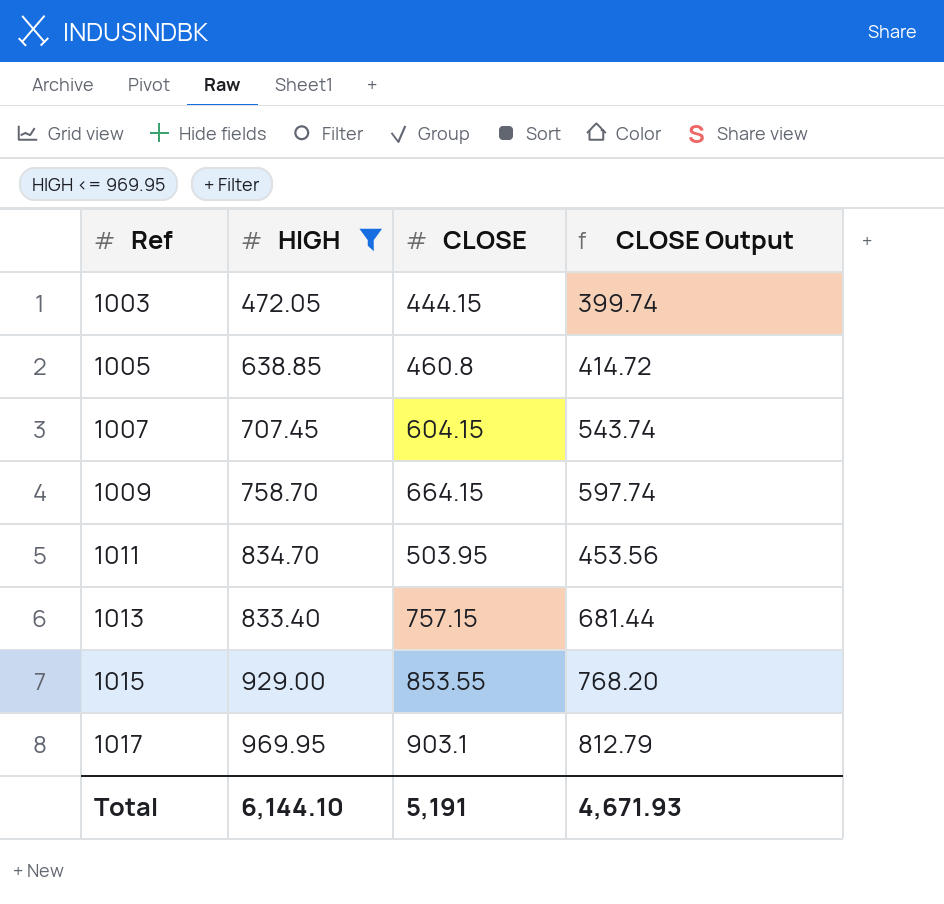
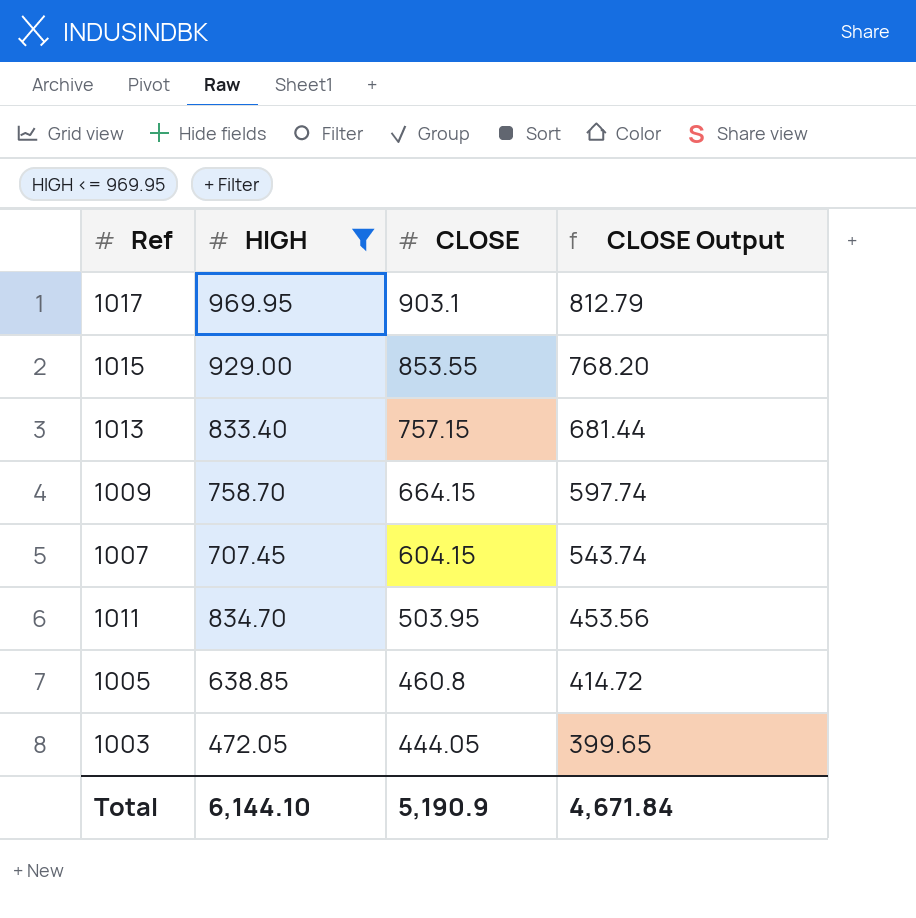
row order: Ref ascending -> CLOSE descending
1003 | CLOSE: 444.15 -> 444.05
1003 | CLOSE Output: 399.74 -> 399.65
Total | CLOSE: 5,191 -> 5,190.9
Total | CLOSE Output: 4,671.93 -> 4,671.84

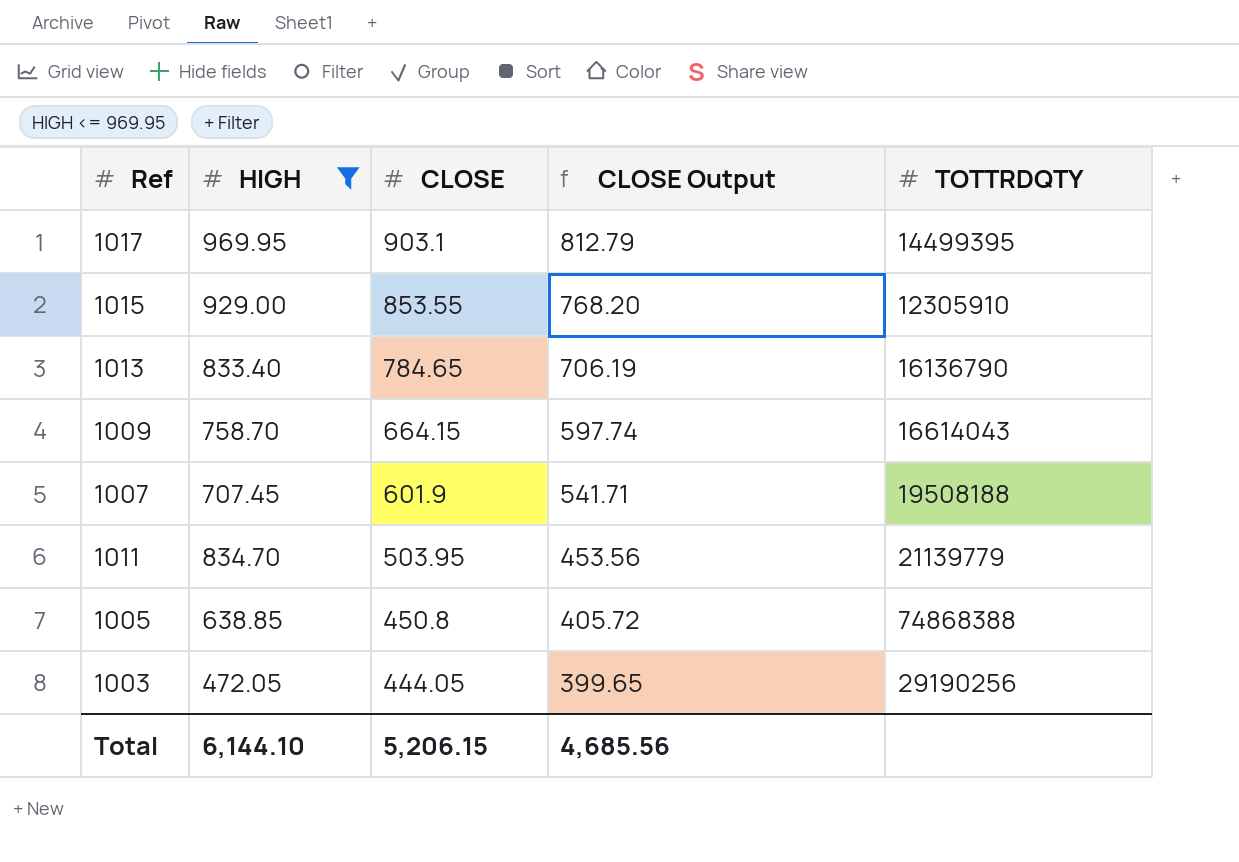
column TOTTRDQTY | position: none -> 5
1013 | CLOSE: 757.15 -> 784.65
1013 | CLOSE Output: 681.44 -> 706.19
1007 | CLOSE: 604.15 -> 601.9
1007 | CLOSE Output: 543.74 -> 541.71
1005 | CLOSE: 460.8 -> 450.8
1005 | CLOSE Output: 414.72 -> 405.72
Total | CLOSE: 5,190.9 -> 5,206.15
Total | CLOSE Output: 4,671.84 -> 4,685.56

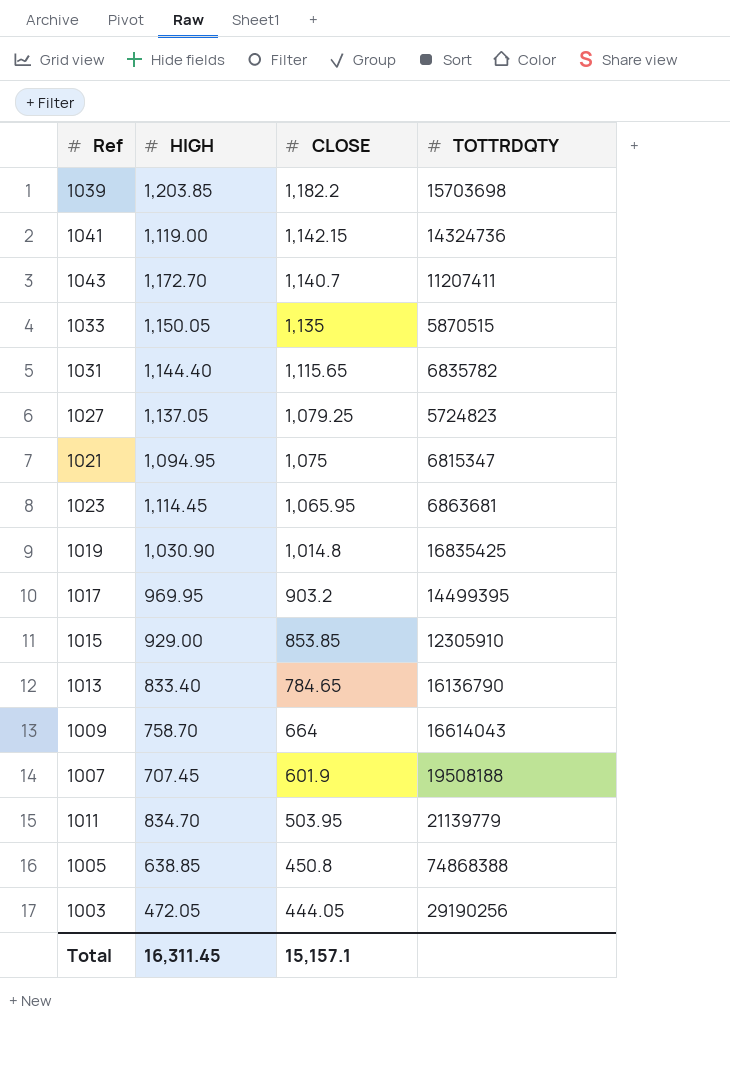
filter: HIGH <= 969.95 -> none
column CLOSE Output | formula: [CLOSE] * 0.9 -> none
1017 | CLOSE: 903.1 -> 903.2
1015 | CLOSE: 853.55 -> 853.85
1009 | CLOSE: 664.15 -> 664
Total | HIGH: 6,144.10 -> 16,311.45
Total | CLOSE: 5,206.15 -> 15,157.1

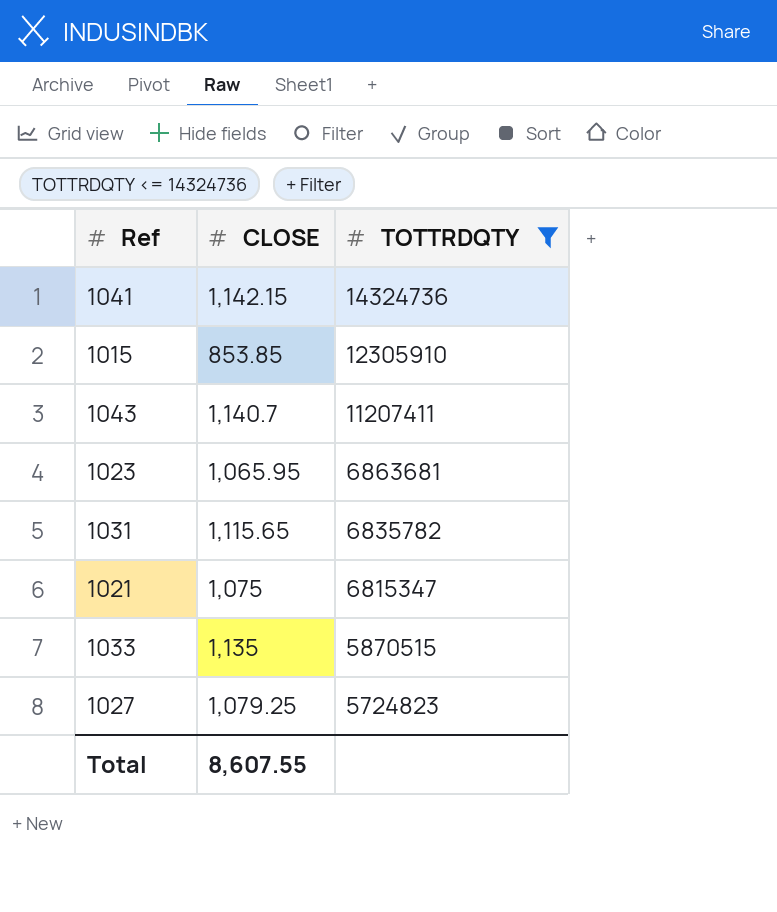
filter: none -> TOTTRDQTY <= 14324736
row order: CLOSE descending -> TOTTRDQTY descending
column HIGH | position: 2 -> none
Total | CLOSE: 15,157.1 -> 8,607.55

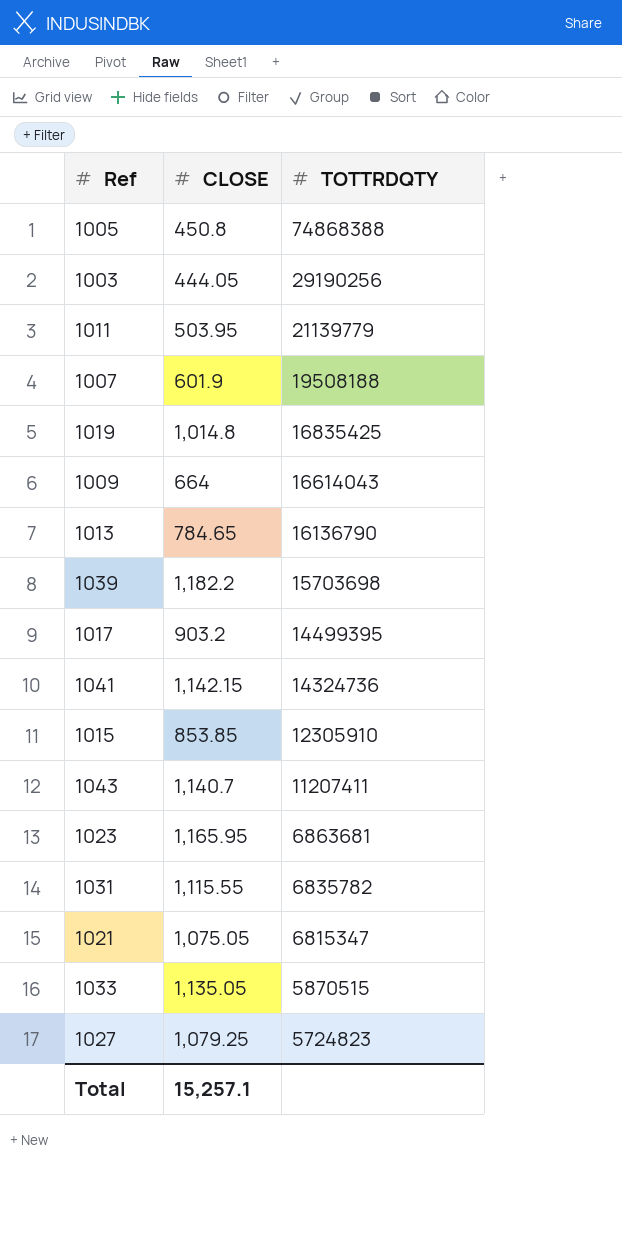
filter: TOTTRDQTY <= 14324736 -> none
1023 | CLOSE: 1,065.95 -> 1,165.95
1031 | CLOSE: 1,115.65 -> 1,115.55
1021 | CLOSE: 1,075 -> 1,075.05
1033 | CLOSE: 1,135 -> 1,135.05
Total | CLOSE: 8,607.55 -> 15,257.1

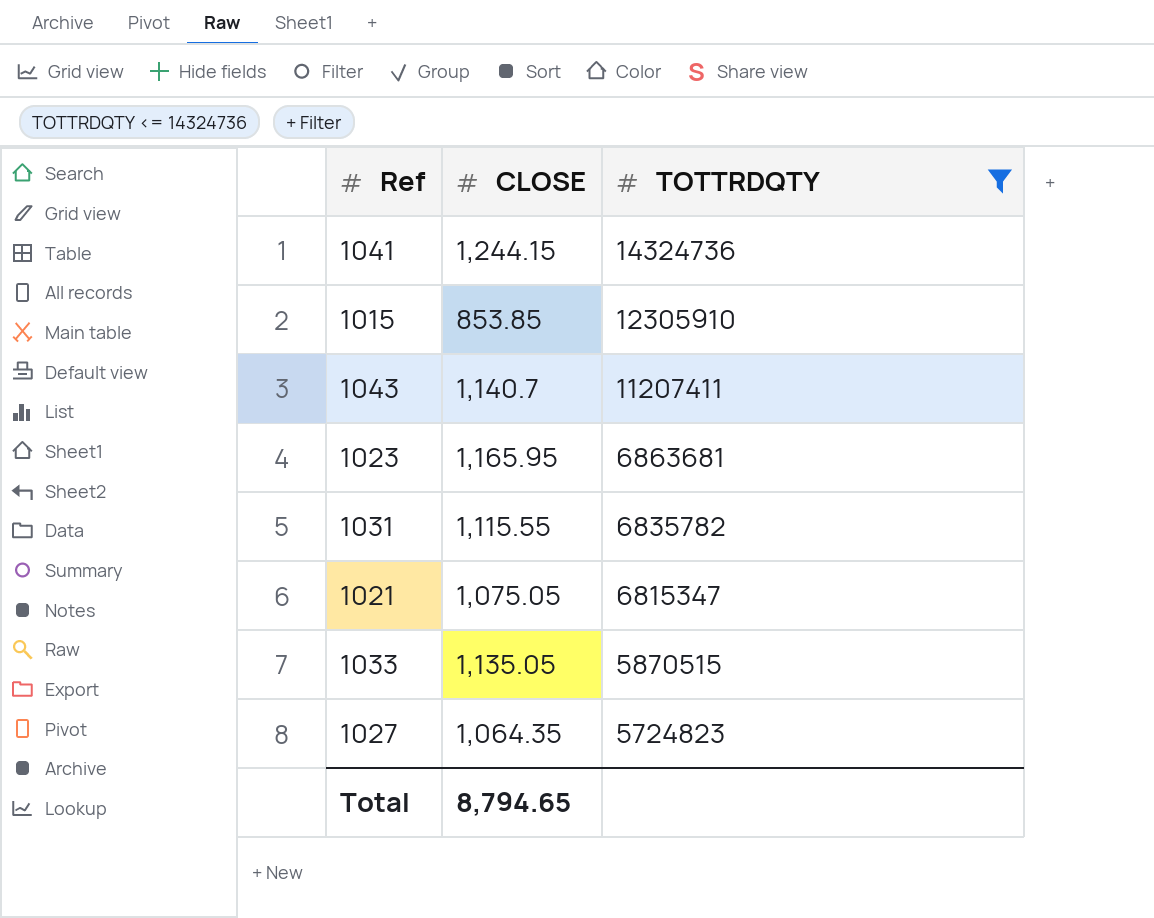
filter: none -> TOTTRDQTY <= 14324736
1041 | CLOSE: 1,142.15 -> 1,244.15
1027 | CLOSE: 1,079.25 -> 1,064.35
Total | CLOSE: 15,257.1 -> 8,794.65

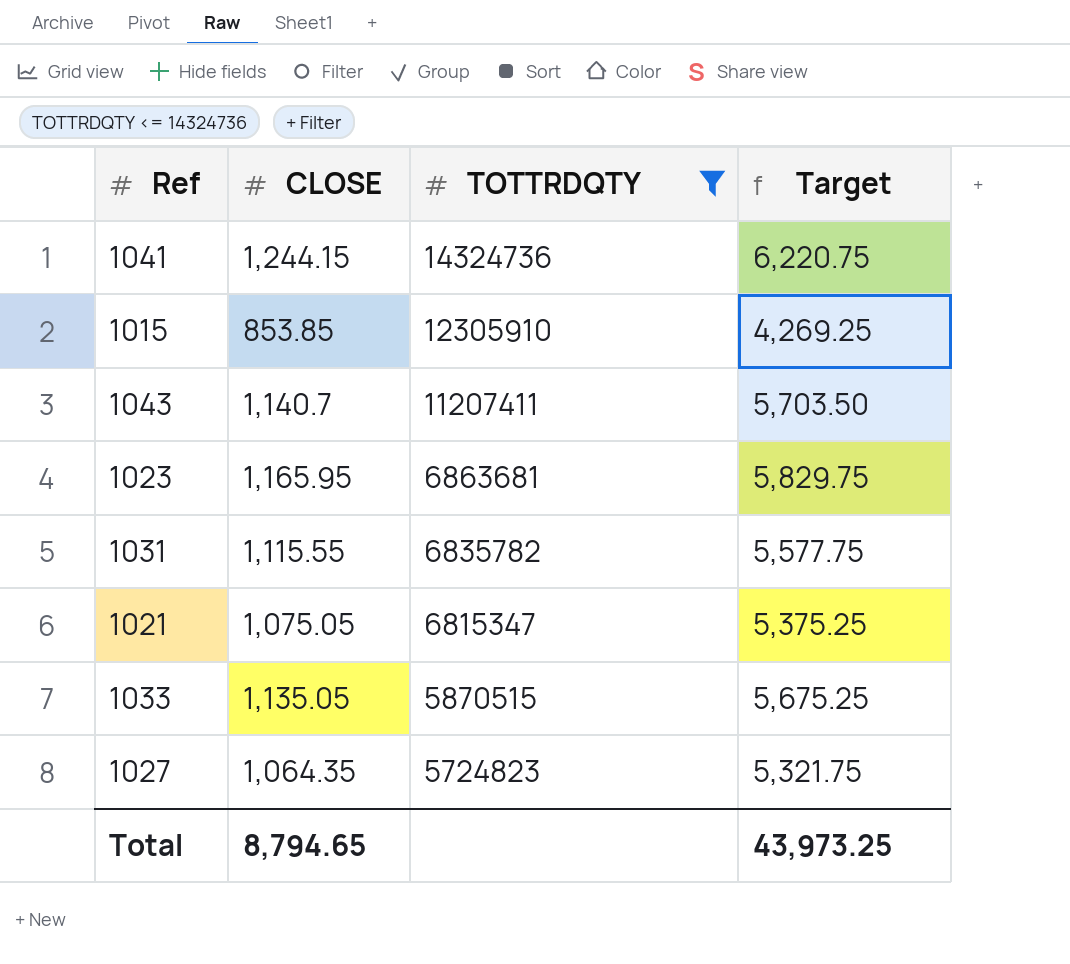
column Target | formula: none -> [CLOSE] * 5

